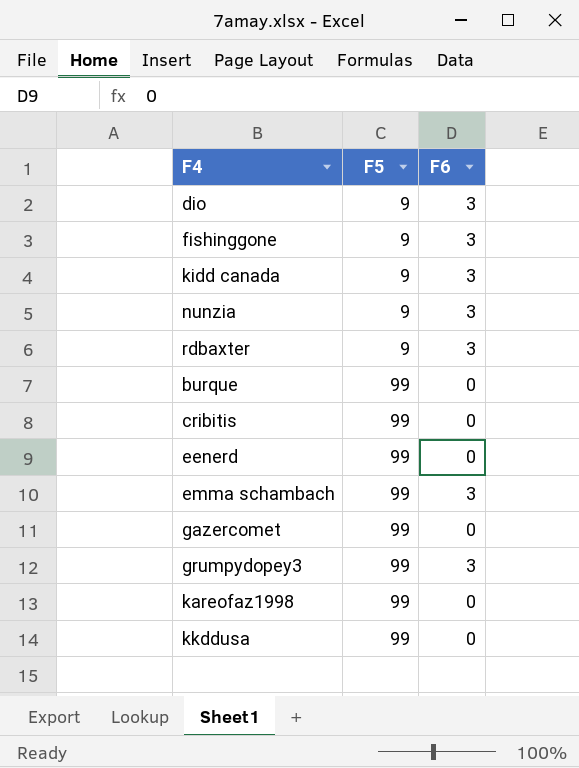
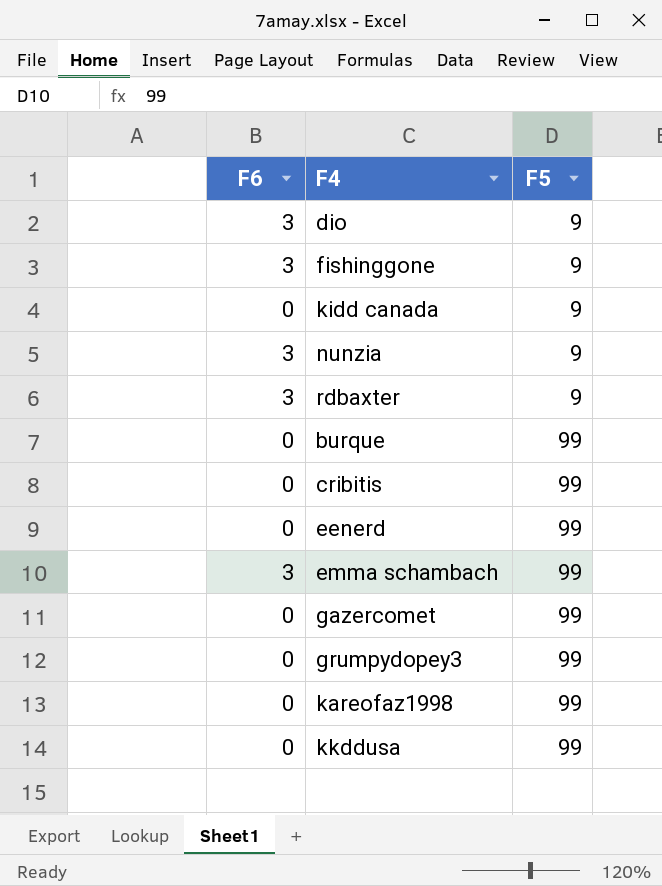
column F6 | position: 3 -> 1
kidd canada | F6: 3 -> 0
grumpydopey3 | F6: 3 -> 0

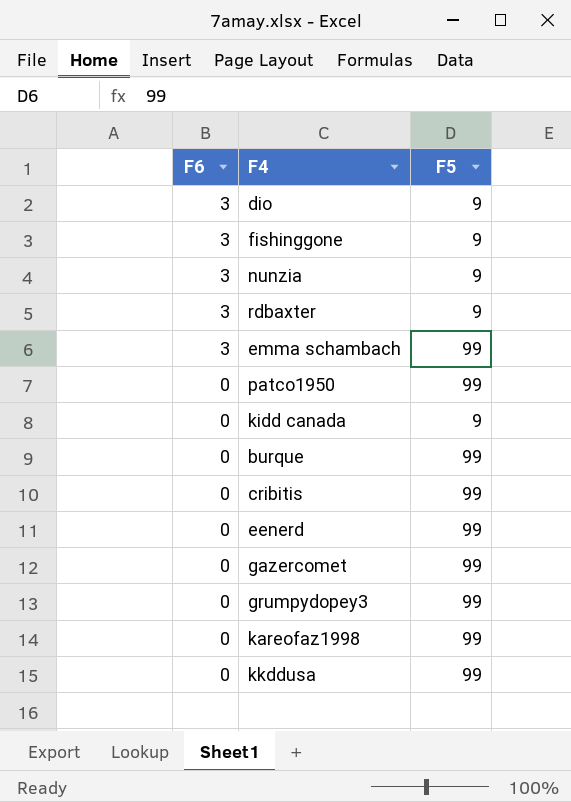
row order: F5 ascending -> F6 descending
row patco1950: none -> 0 | 99

